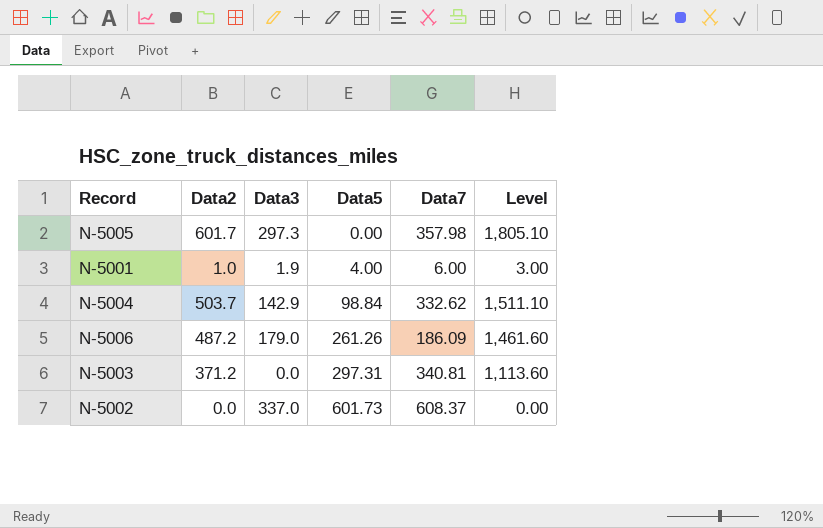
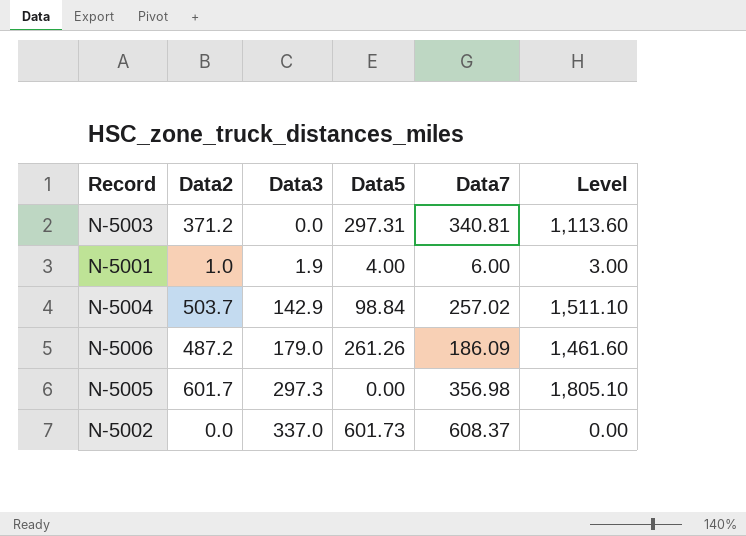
row order: Data5 ascending -> Data3 ascending
N-5004 | Data7: 332.62 -> 257.02
N-5005 | Data7: 357.98 -> 356.98

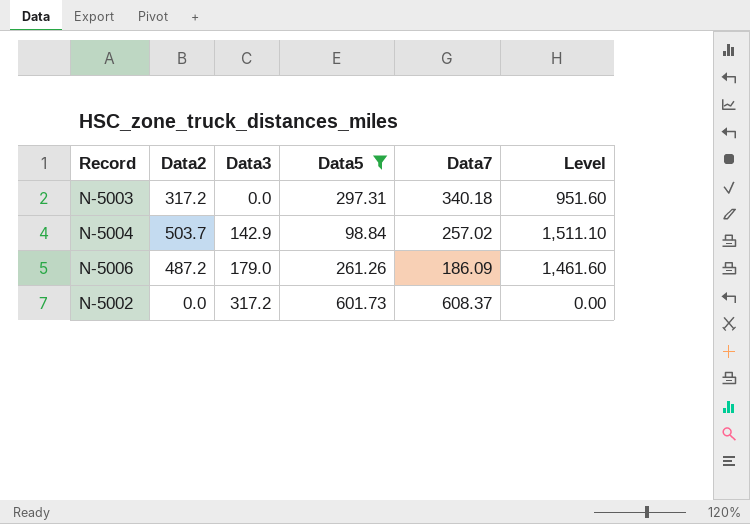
filter: none -> Data5 >= 98.84
N-5003 | Data2: 371.2 -> 317.2
N-5003 | Data7: 340.81 -> 340.18
N-5003 | Level: 1,113.60 -> 951.60
N-5002 | Data3: 337.0 -> 317.2

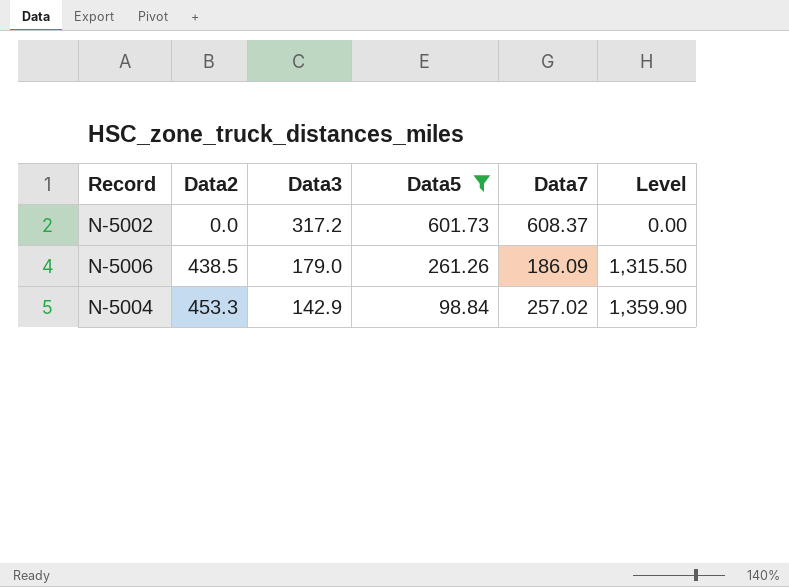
row order: Data3 ascending -> Data2 ascending
row N-5003: 317.2 | 0.0 | 297.31 | 340.18 | 951.60 -> none
N-5006 | Data2: 487.2 -> 438.5
N-5006 | Level: 1,461.60 -> 1,315.50
N-5004 | Data2: 503.7 -> 453.3
N-5004 | Level: 1,511.10 -> 1,359.90

